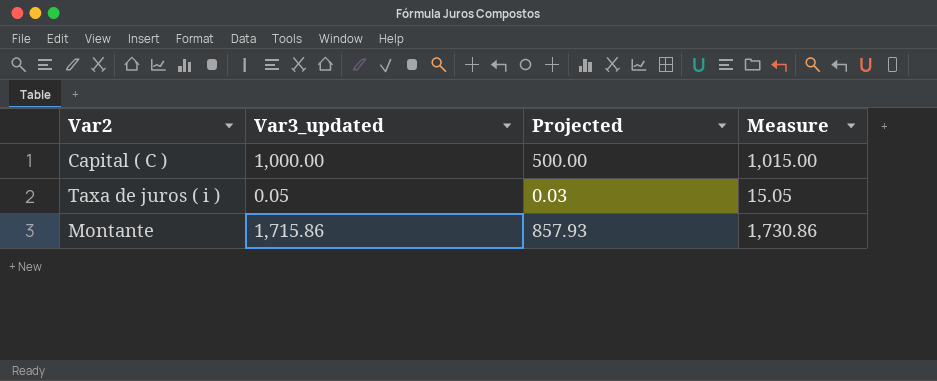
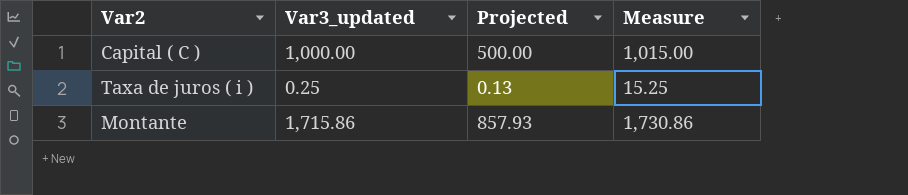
Taxa de juros ( i ) | Var3_updated: 0.05 -> 0.25
Taxa de juros ( i ) | Projected: 0.03 -> 0.13
Taxa de juros ( i ) | Measure: 15.05 -> 15.25

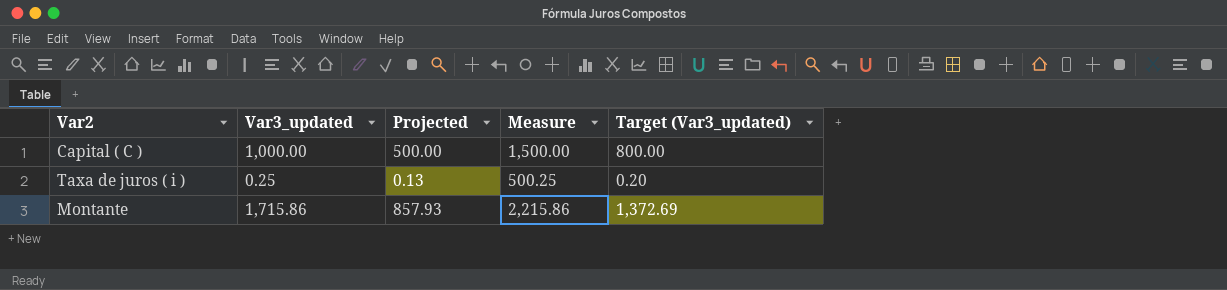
column Measure | formula: [Var3_updated] + 15 -> [Var3_updated] + 500
column Target (Var3_updated) | formula: none -> [Var3_updated] * 0.8

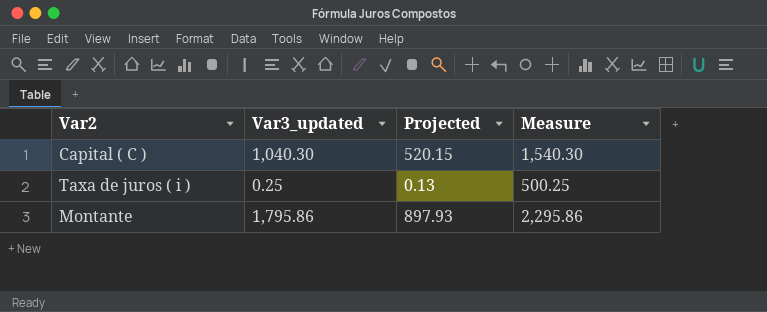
column Target (Var3_updated) | formula: [Var3_updated] * 0.8 -> none
Capital ( C ) | Var3_updated: 1,000.00 -> 1,040.30
Capital ( C ) | Projected: 500.00 -> 520.15
Capital ( C ) | Measure: 1,500.00 -> 1,540.30
Montante | Var3_updated: 1,715.86 -> 1,795.86
Montante | Projected: 857.93 -> 897.93
Montante | Measure: 2,215.86 -> 2,295.86

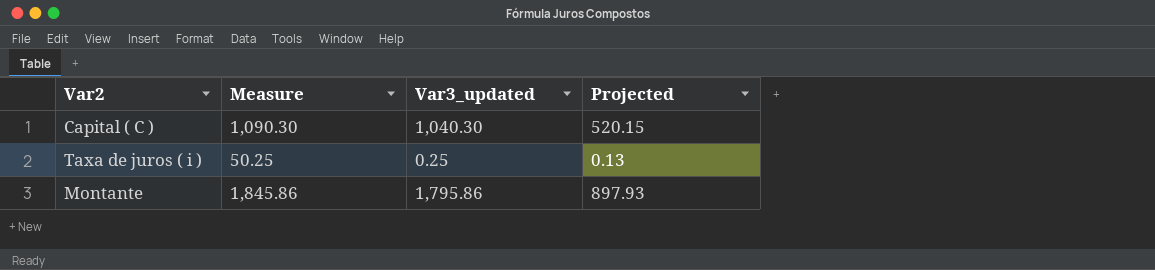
column Measure | formula: [Var3_updated] + 500 -> [Var3_updated] + 50
column Measure | position: 4 -> 2

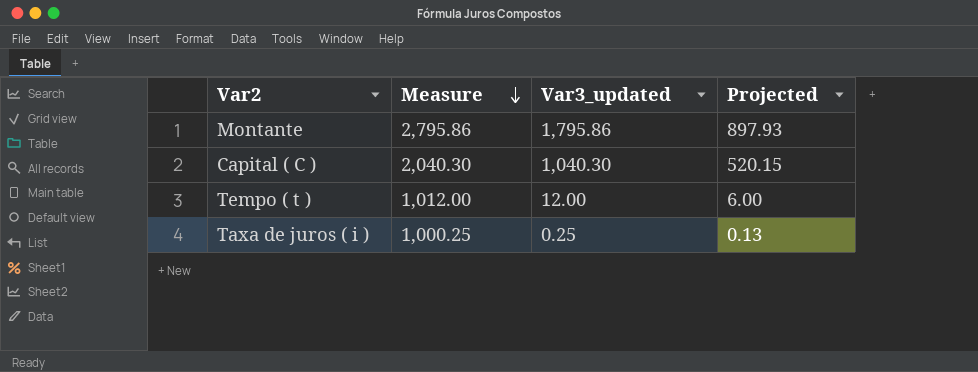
row order: none -> Measure descending
column Measure | formula: [Var3_updated] + 50 -> [Var3_updated] + 1000
row Tempo ( t ): none -> 1,012.00 | 12.00 | 6.00

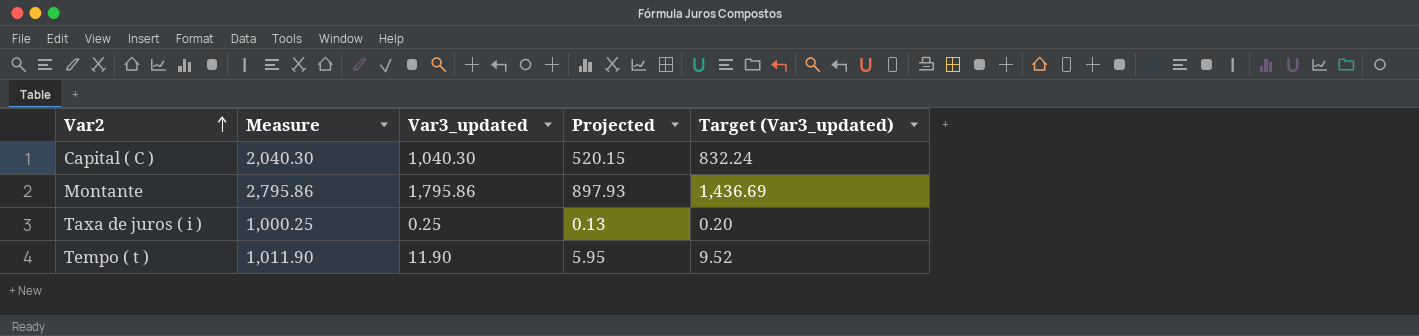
row order: Measure descending -> Var2 ascending
column Target (Var3_updated) | formula: none -> [Var3_updated] * 0.8
Tempo ( t ) | Measure: 1,012.00 -> 1,011.90
Tempo ( t ) | Var3_updated: 12.00 -> 11.90
Tempo ( t ) | Projected: 6.00 -> 5.95

